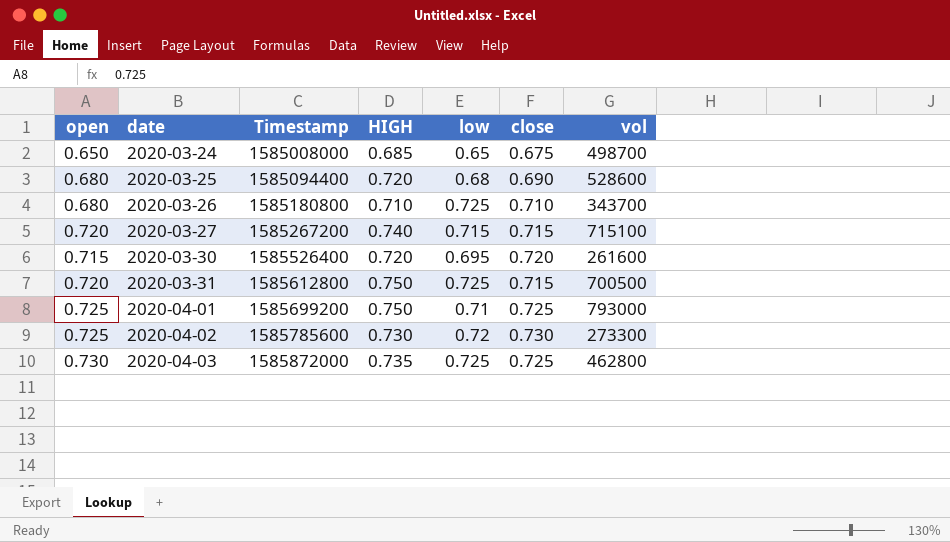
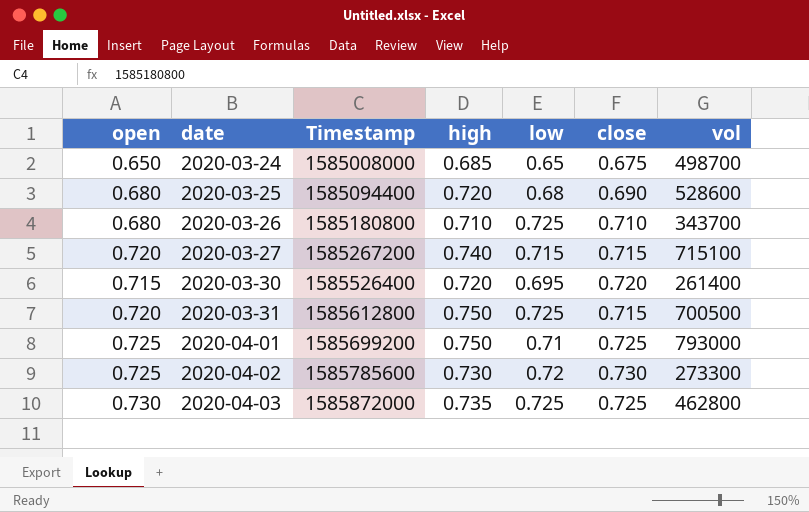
column name: HIGH -> high
2020-03-30 | vol: 261600 -> 261400

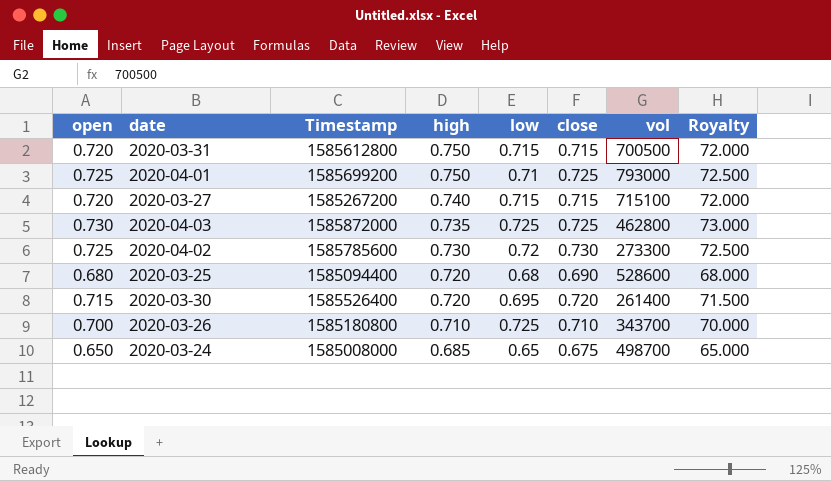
row order: date ascending -> high descending
column Royalty | formula: none -> [open] * 100
2020-03-31 | low: 0.725 -> 0.715
2020-03-26 | open: 0.680 -> 0.700

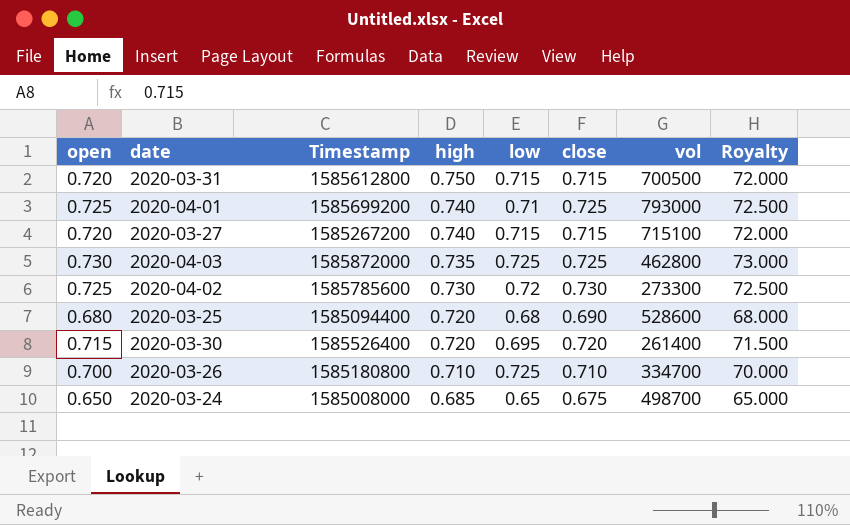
2020-04-01 | high: 0.750 -> 0.740
2020-03-26 | vol: 343700 -> 334700

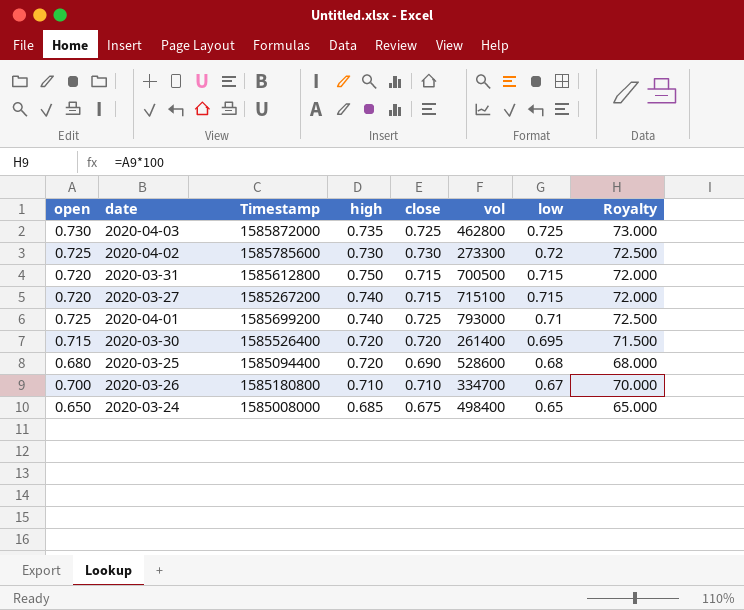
row order: high descending -> low descending
column low | position: 5 -> 7
2020-03-26 | low: 0.725 -> 0.67
2020-03-24 | vol: 498700 -> 498400

